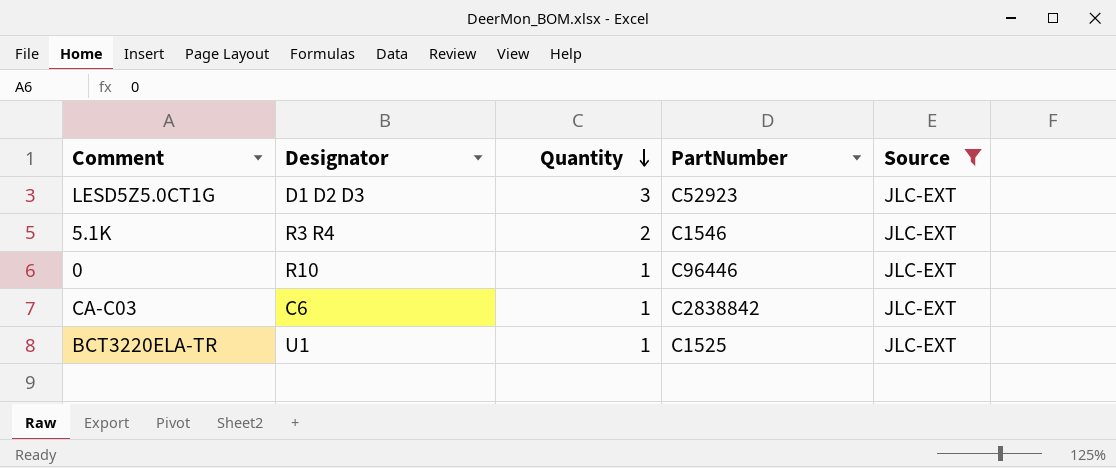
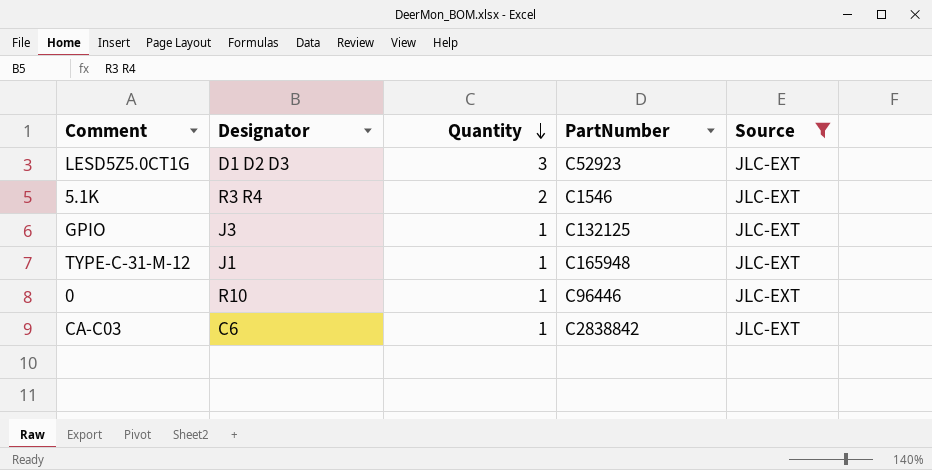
row BCT3220ELA-TR: U1 | 1 | C1525 | JLC-EXT -> none
row GPIO: none -> J3 | 1 | C132125 | JLC-EXT
row TYPE-C-31-M-12: none -> J1 | 1 | C165948 | JLC-EXT

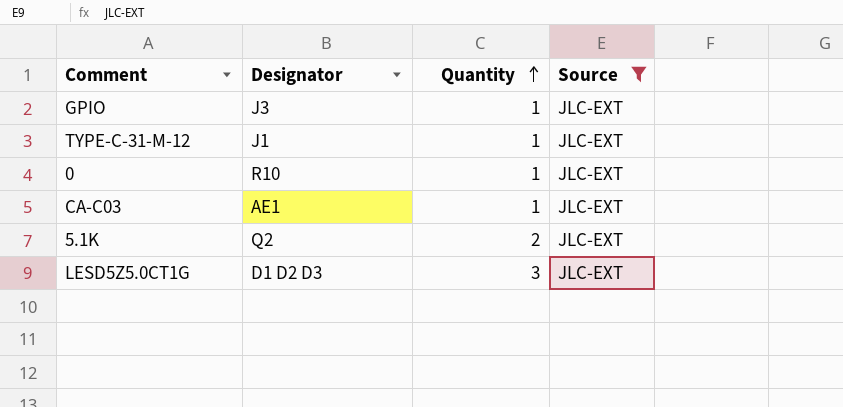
row order: Quantity descending -> Quantity ascending
column PartNumber | position: 4 -> none
CA-C03 | Designator: C6 -> AE1
5.1K | Designator: R3 R4 -> Q2

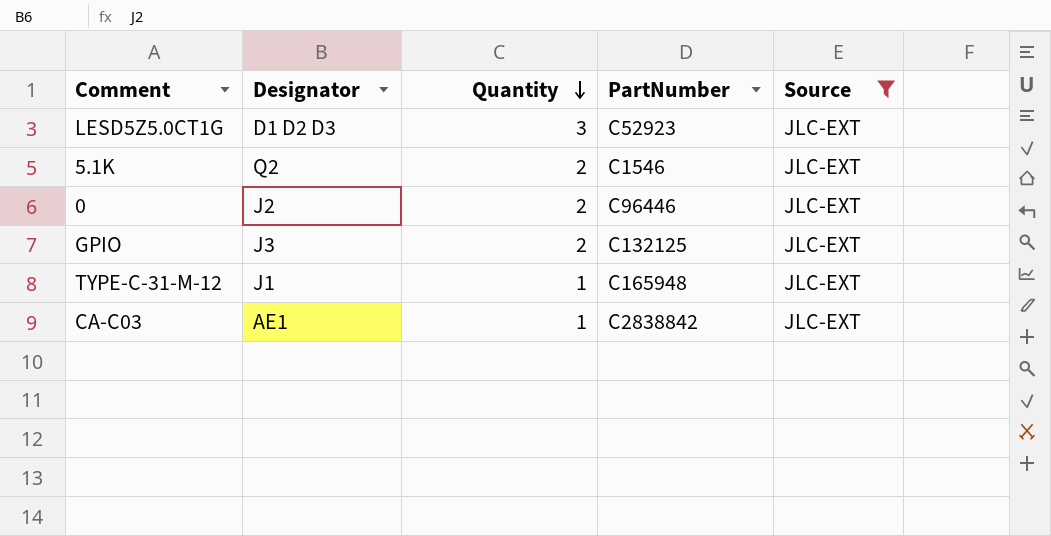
row order: Quantity ascending -> Quantity descending
column PartNumber | position: none -> 4
0 | Designator: R10 -> J2
0 | Quantity: 1 -> 2
GPIO | Quantity: 1 -> 2

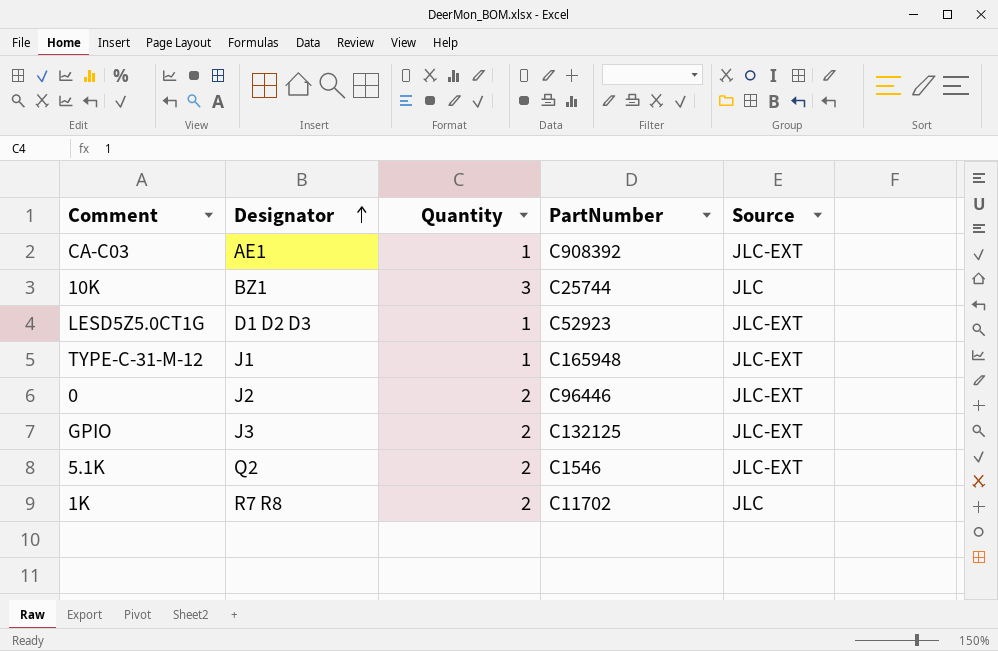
filter: Source = JLC-EXT -> none
row order: Quantity descending -> Designator ascending
CA-C03 | PartNumber: C2838842 -> C908392
LESD5Z5.0CT1G | Quantity: 3 -> 1

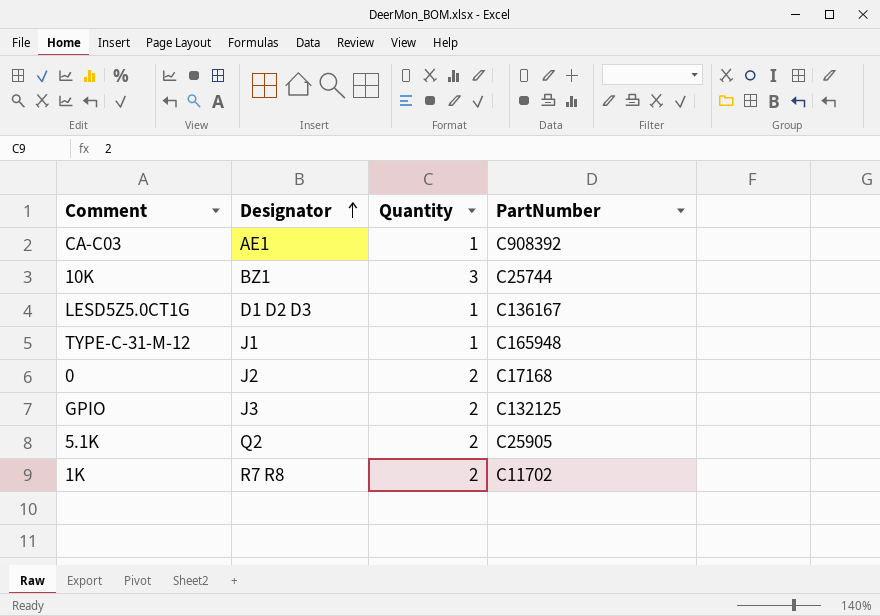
column Source | position: 5 -> none
LESD5Z5.0CT1G | PartNumber: C52923 -> C136167
0 | PartNumber: C96446 -> C17168
5.1K | PartNumber: C1546 -> C25905

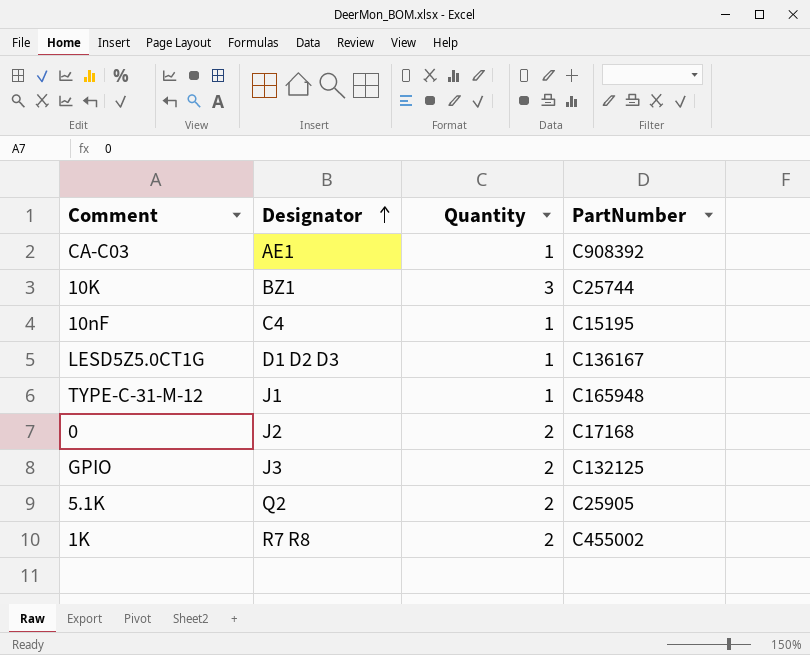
row 10nF: none -> C4 | 1 | C15195
1K | PartNumber: C11702 -> C455002

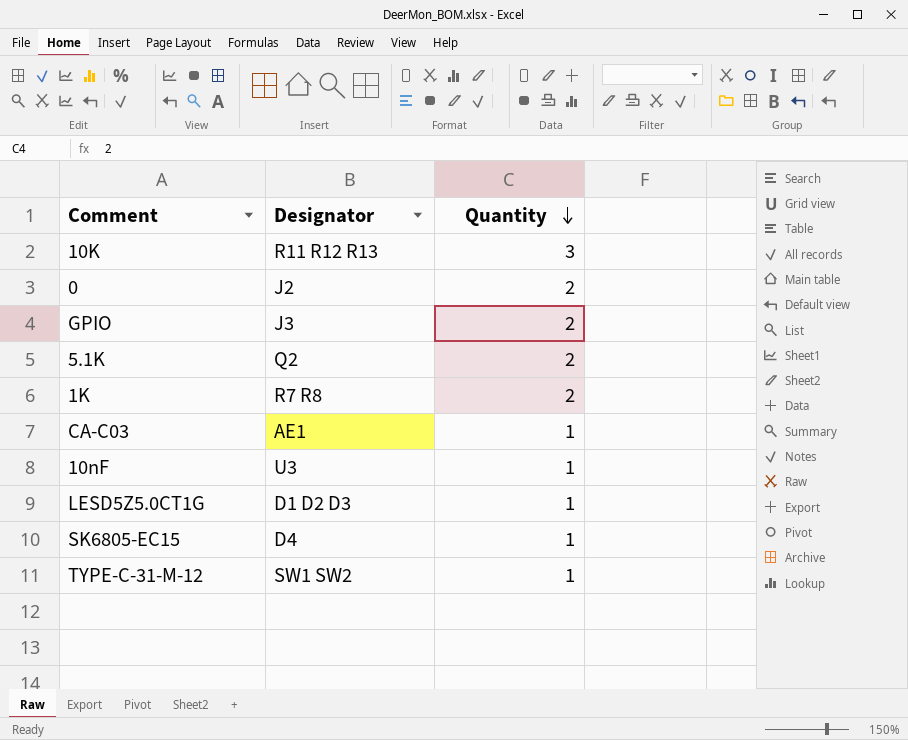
row order: Designator ascending -> Quantity descending
column PartNumber | position: 4 -> none
10K | Designator: BZ1 -> R11 R12 R13
10nF | Designator: C4 -> U3
row SK6805-EC15: none -> D4 | 1
TYPE-C-31-M-12 | Designator: J1 -> SW1 SW2

